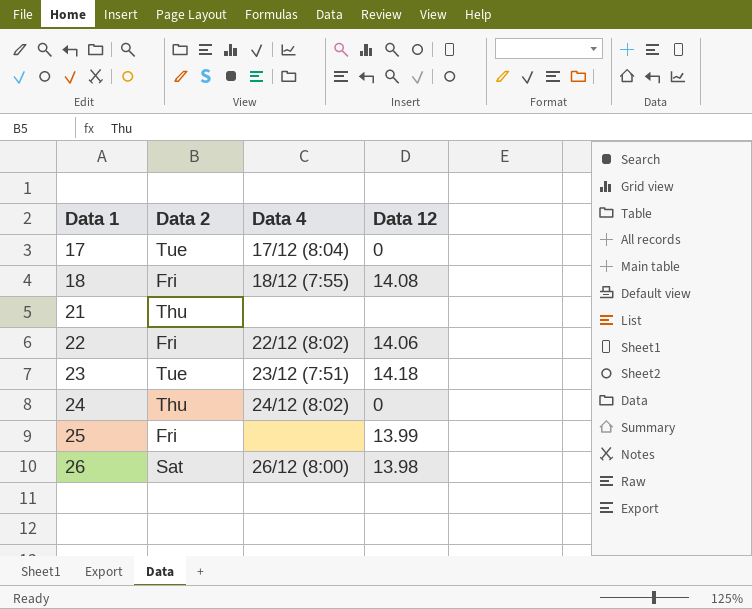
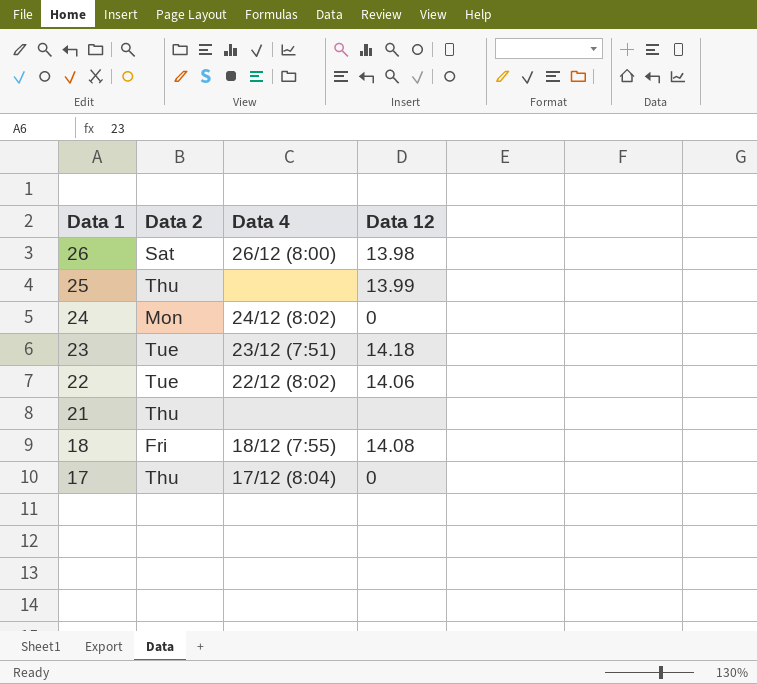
row order: Data 1 ascending -> Data 1 descending
25 | Data 2: Fri -> Thu
24 | Data 2: Thu -> Mon
22 | Data 2: Fri -> Tue
17 | Data 2: Tue -> Thu

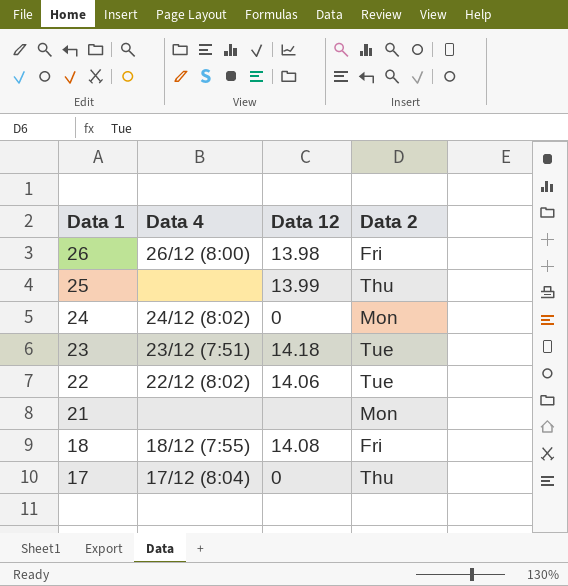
column Data 2 | position: 2 -> 4
26 | Data 2: Sat -> Fri
21 | Data 2: Thu -> Mon

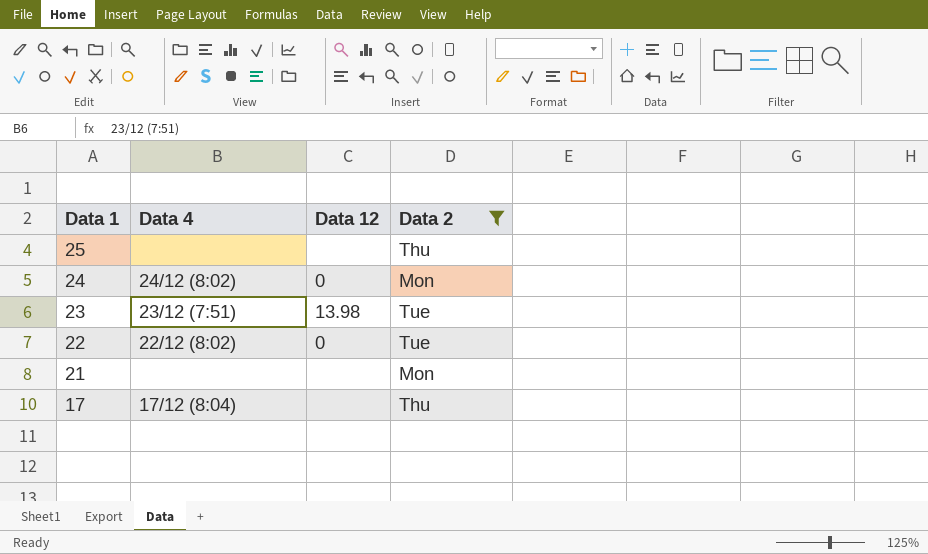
filter: none -> Data 2 != Fri
25 | Data 12: 13.99 -> none
23 | Data 12: 14.18 -> 13.98
22 | Data 12: 14.06 -> 0
17 | Data 12: 0 -> none

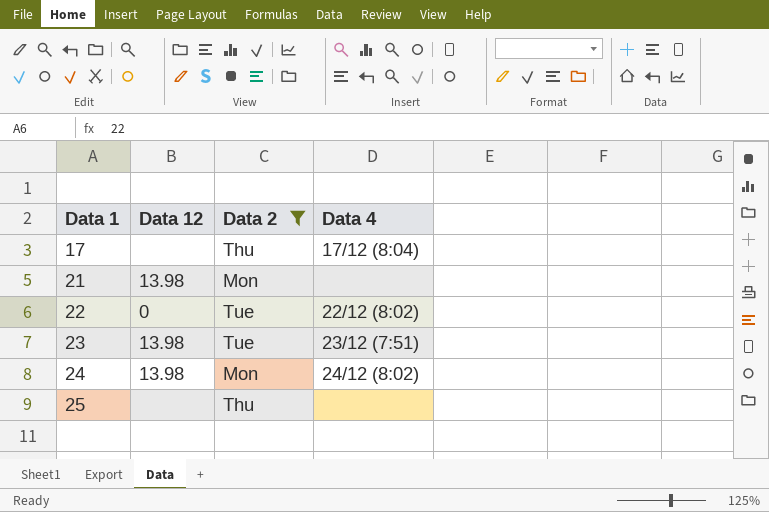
row order: Data 1 descending -> Data 1 ascending
column Data 4 | position: 2 -> 4
21 | Data 12: none -> 13.98
24 | Data 12: 0 -> 13.98

